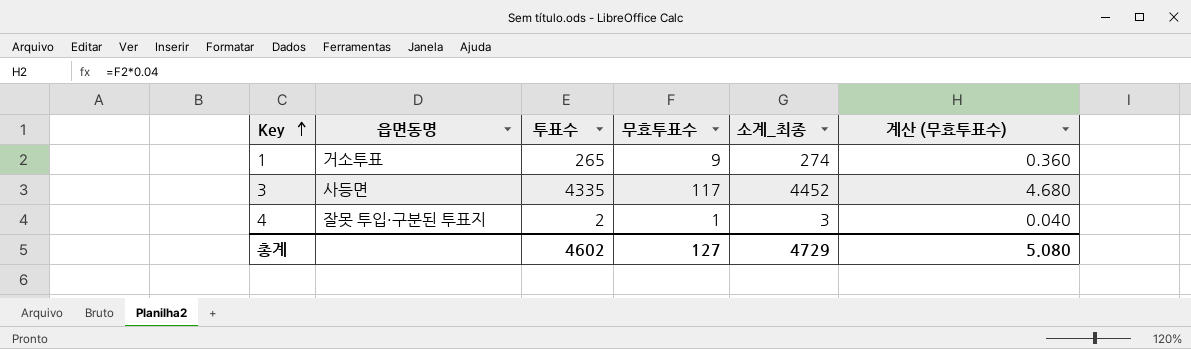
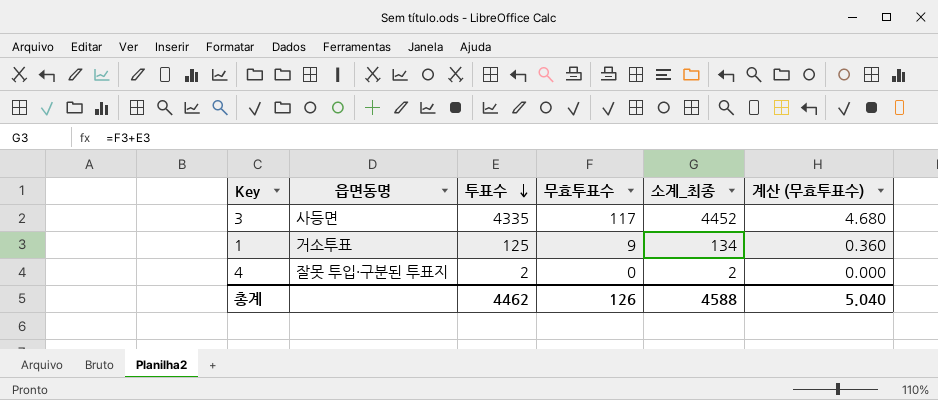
row order: Key ascending -> 투표수 descending
1 | 투표수: 265 -> 125
1 | 소계_최종: 274 -> 134
4 | 무효투표수: 1 -> 0
4 | 소계_최종: 3 -> 2
4 | 계산 (무효투표수): 0.040 -> 0.000
총계 | 투표수: 4602 -> 4462
총계 | 무효투표수: 127 -> 126
총계 | 소계_최종: 4729 -> 4588
총계 | 계산 (무효투표수): 5.080 -> 5.040

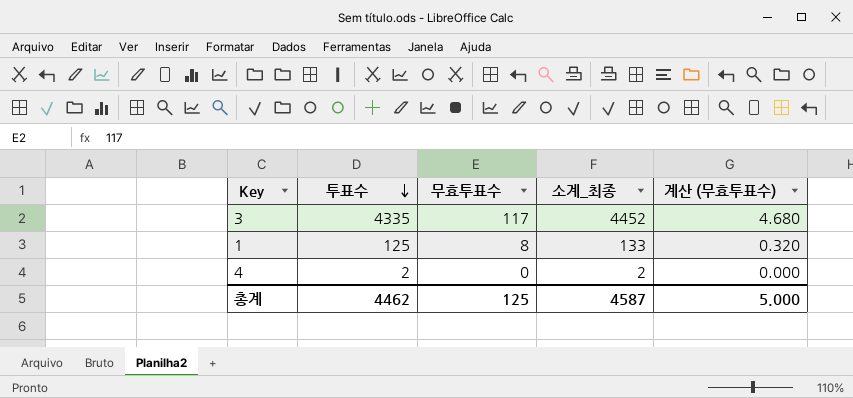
column 읍면동명 | position: 2 -> none
1 | 무효투표수: 9 -> 8
1 | 소계_최종: 134 -> 133
1 | 계산 (무효투표수): 0.360 -> 0.320
총계 | 무효투표수: 126 -> 125
총계 | 소계_최종: 4588 -> 4587
총계 | 계산 (무효투표수): 5.040 -> 5.000

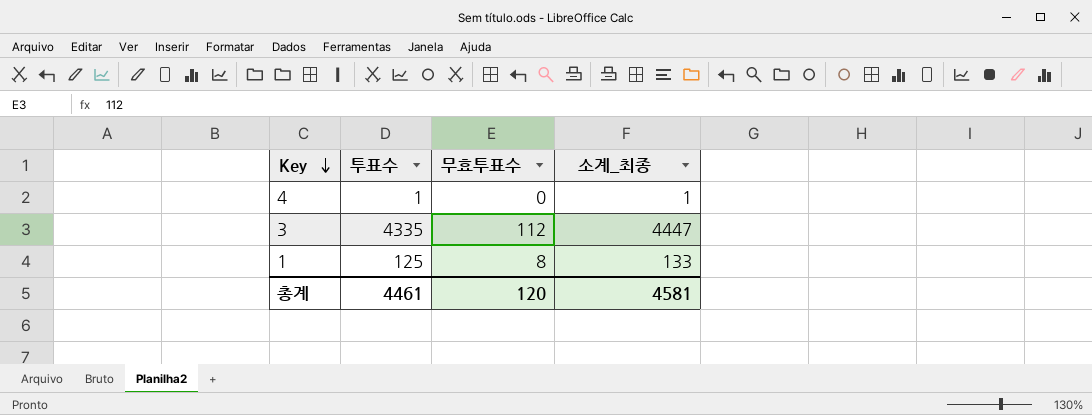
row order: 투표수 descending -> Key descending
column 계산 (무효투표수) | formula: [무효투표수] * 0.04 -> none
4 | 투표수: 2 -> 1
4 | 소계_최종: 2 -> 1
3 | 무효투표수: 117 -> 112
3 | 소계_최종: 4452 -> 4447
총계 | 투표수: 4462 -> 4461
총계 | 무효투표수: 125 -> 120
총계 | 소계_최종: 4587 -> 4581

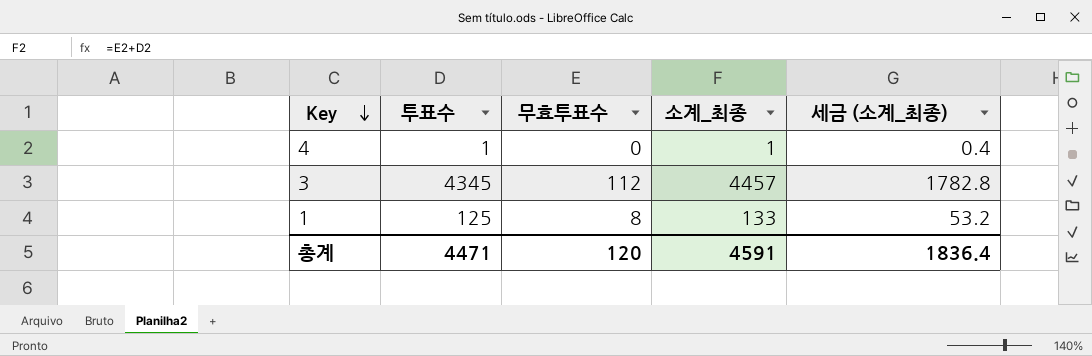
column 세금 (소계_최종) | formula: none -> [소계_최종] * 0.4
3 | 투표수: 4335 -> 4345
3 | 소계_최종: 4447 -> 4457
총계 | 투표수: 4461 -> 4471
총계 | 소계_최종: 4581 -> 4591

